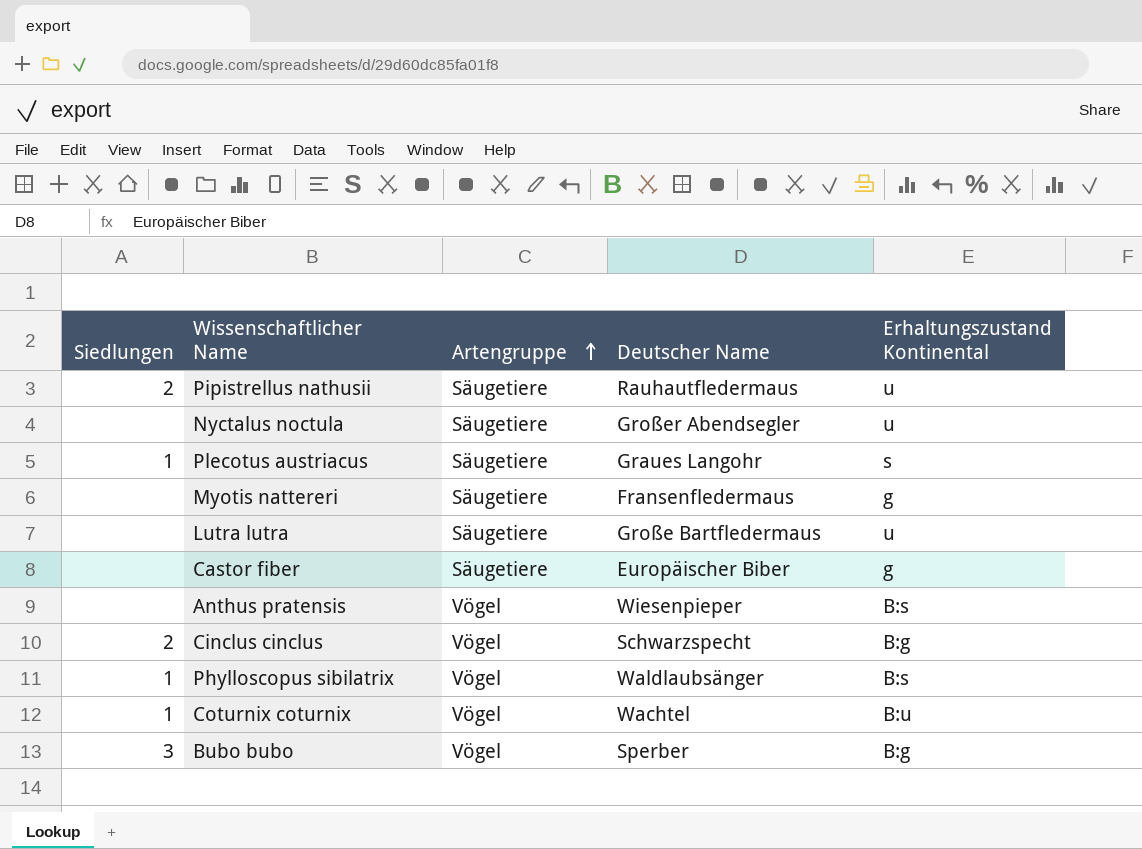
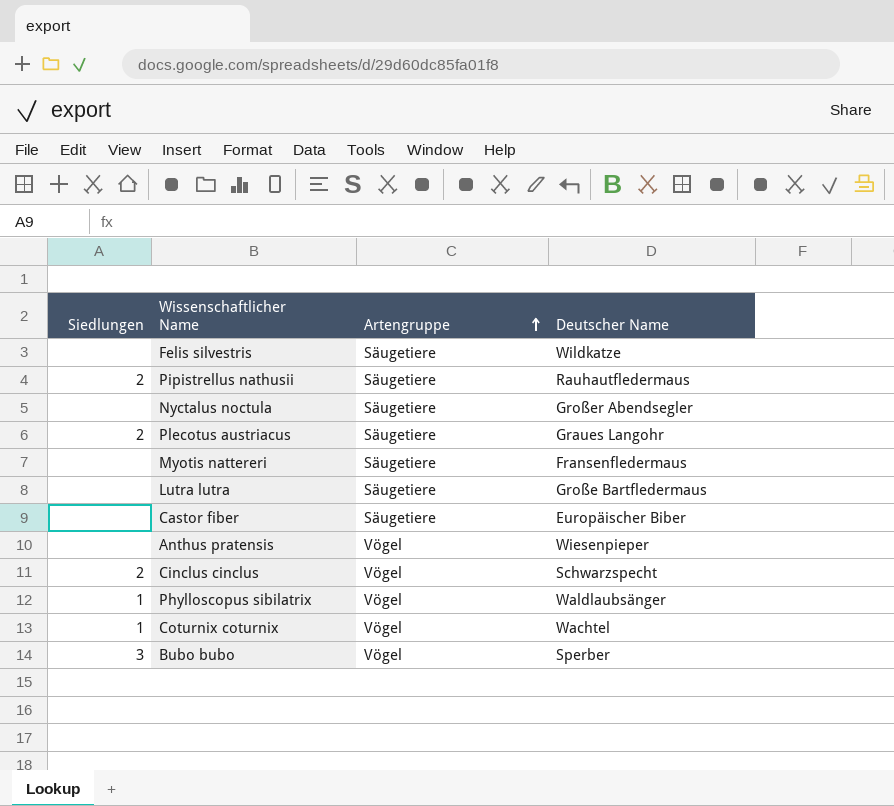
column Erhaltungszustand Kontinental | position: 5 -> none
row Felis silvestris: none -> none | Säugetiere | Wildkatze
Plecotus austriacus | Siedlungen: 1 -> 2

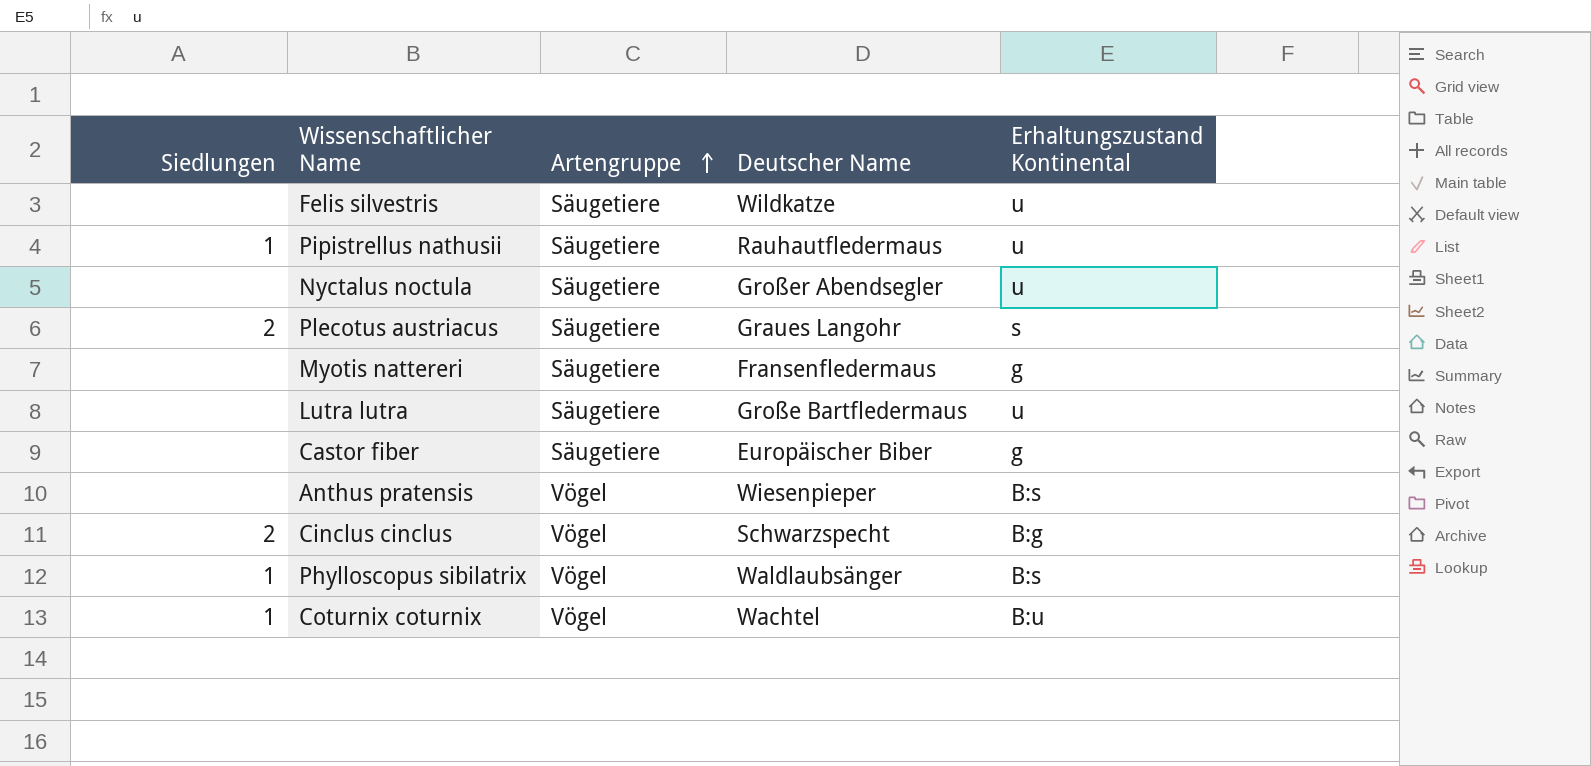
column Erhaltungszustand Kontinental | position: none -> 5
row Bubo bubo: 3 | Vögel | Sperber -> none
Pipistrellus nathusii | Siedlungen: 2 -> 1

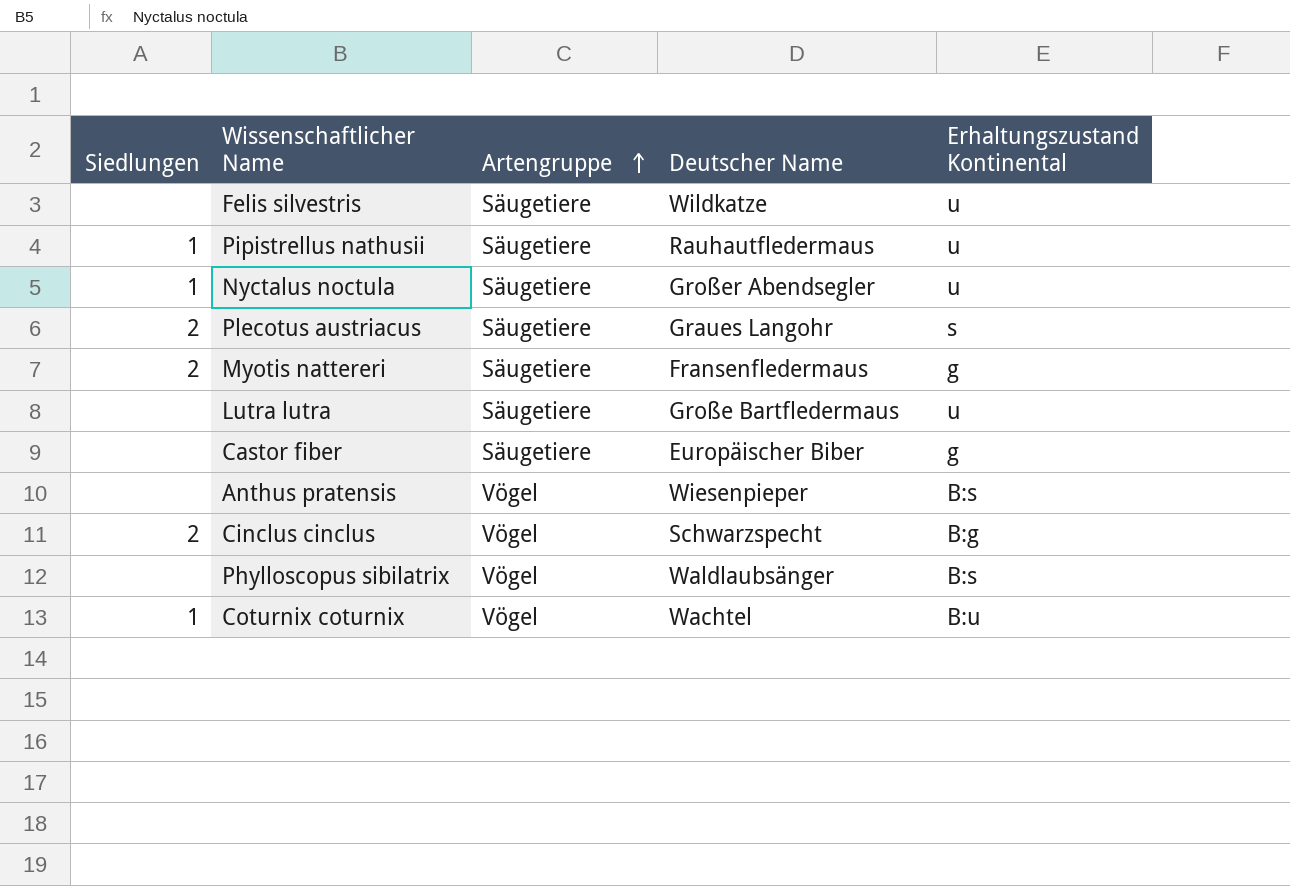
Nyctalus noctula | Siedlungen: none -> 1
Myotis nattereri | Siedlungen: none -> 2
Phylloscopus sibilatrix | Siedlungen: 1 -> none

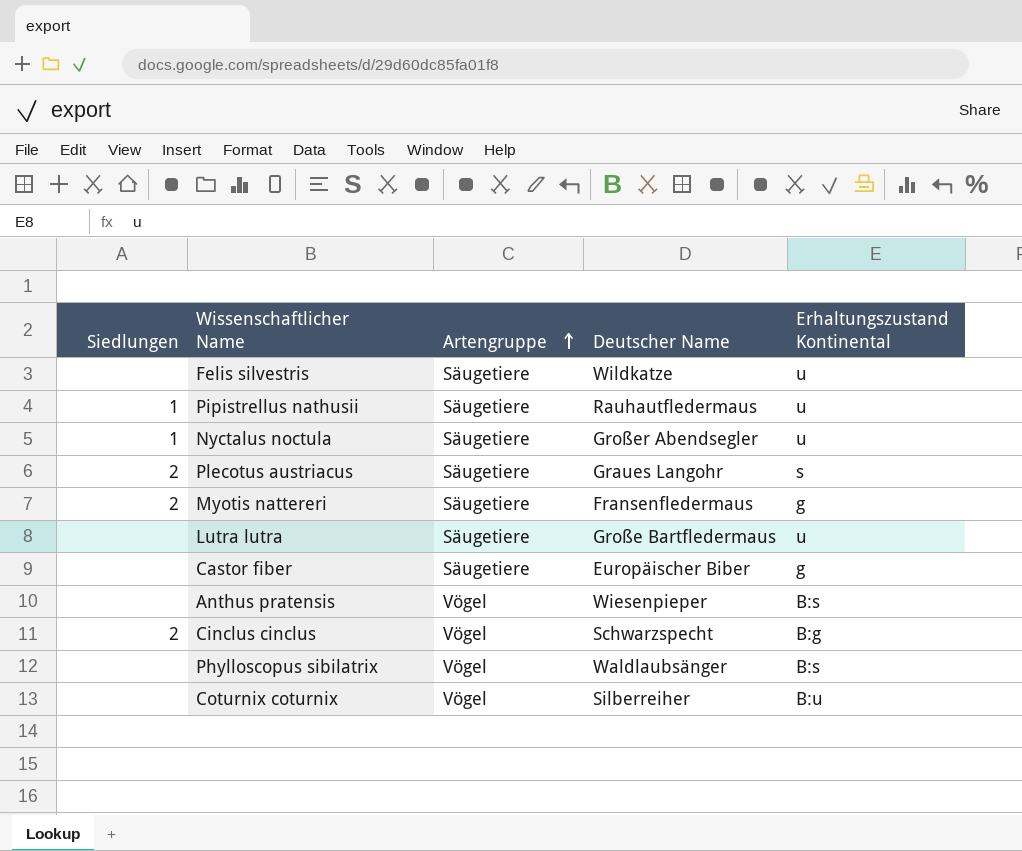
Coturnix coturnix | Siedlungen: 1 -> none
Coturnix coturnix | Deutscher Name: Wachtel -> Silberreiher

